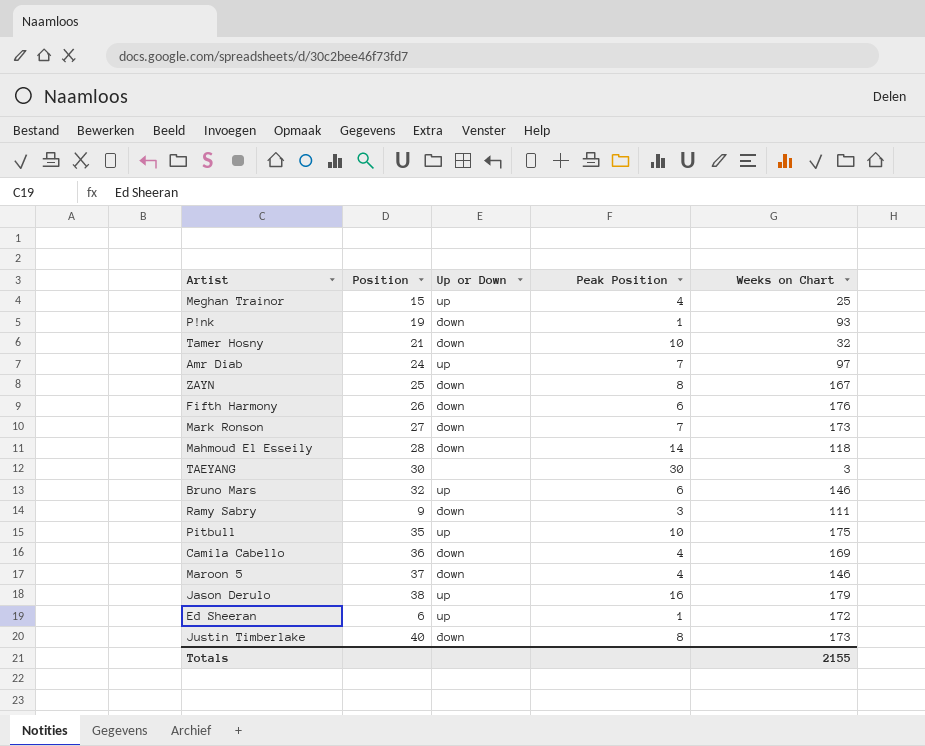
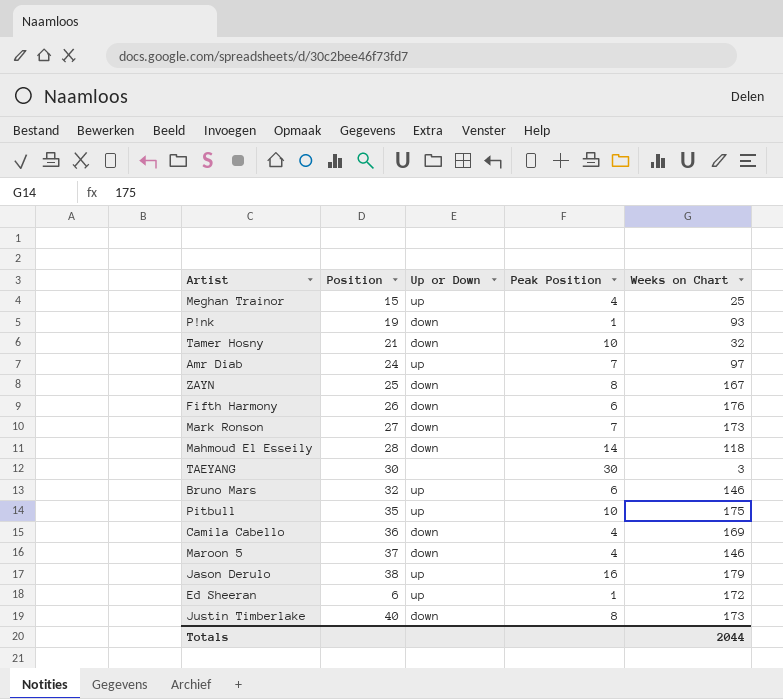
row Ramy Sabry: 9 | down | 3 | 111 -> none
Totals | Weeks on Chart: 2155 -> 2044

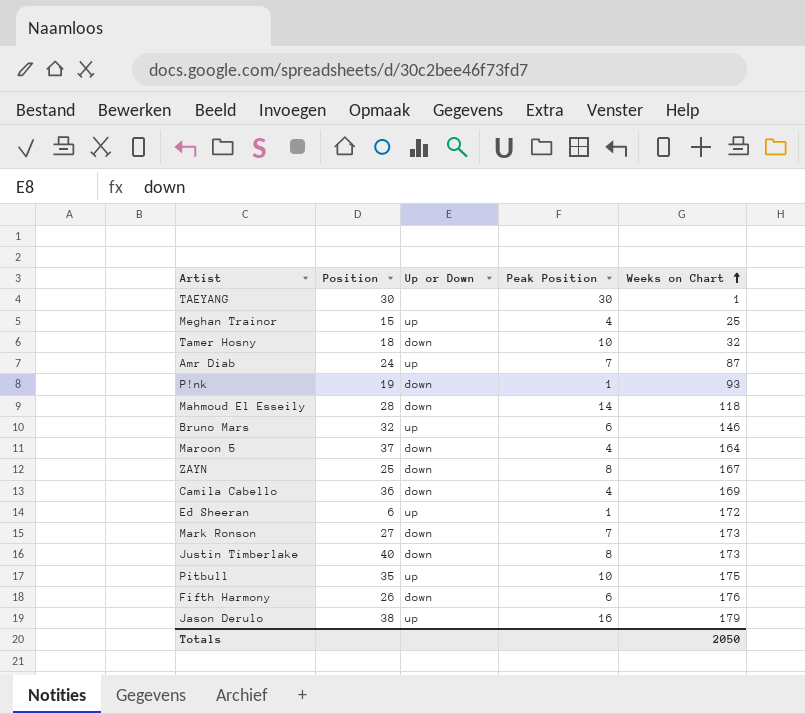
row order: none -> Weeks on Chart ascending
TAEYANG | Weeks on Chart: 3 -> 1
Tamer Hosny | Position: 21 -> 18
Amr Diab | Weeks on Chart: 97 -> 87
Maroon 5 | Weeks on Chart: 146 -> 164
Totals | Weeks on Chart: 2044 -> 2050

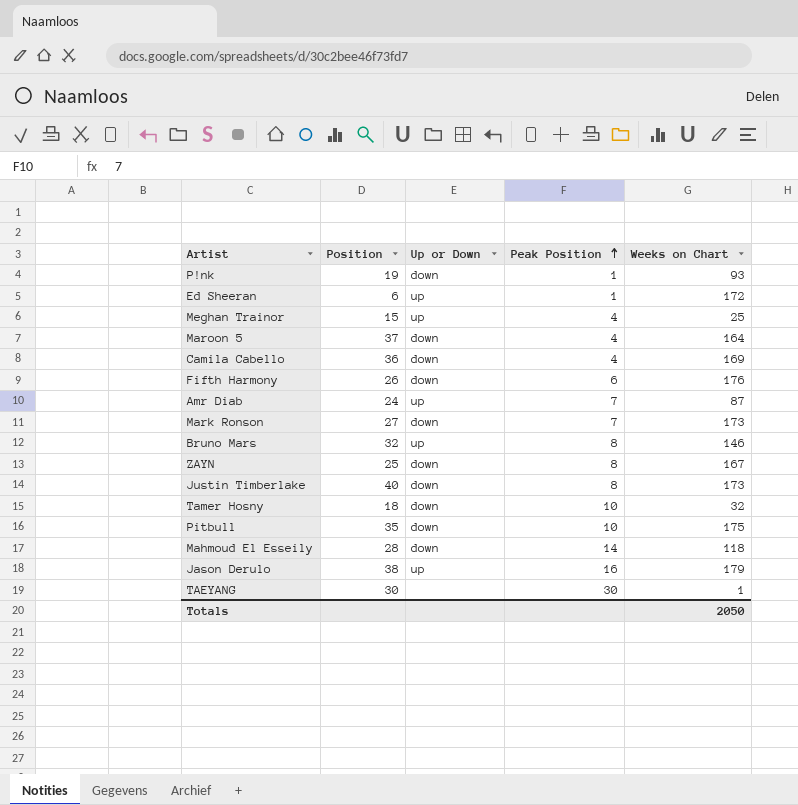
row order: Weeks on Chart ascending -> Peak Position ascending
Bruno Mars | Peak Position: 6 -> 8
Pitbull | Up or Down: up -> down

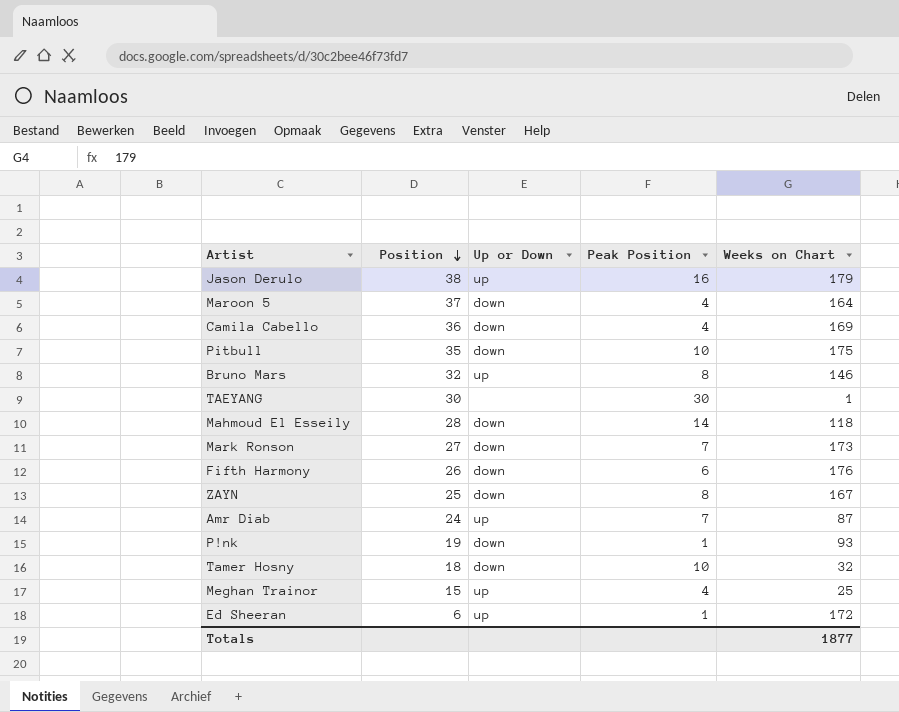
row order: Peak Position ascending -> Position descending
row Justin Timberlake: 40 | down | 8 | 173 -> none
Totals | Weeks on Chart: 2050 -> 1877

